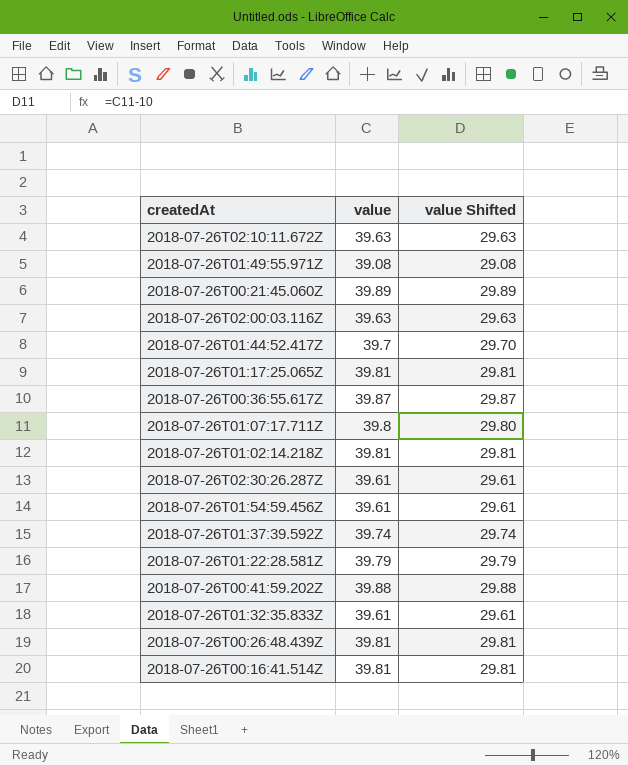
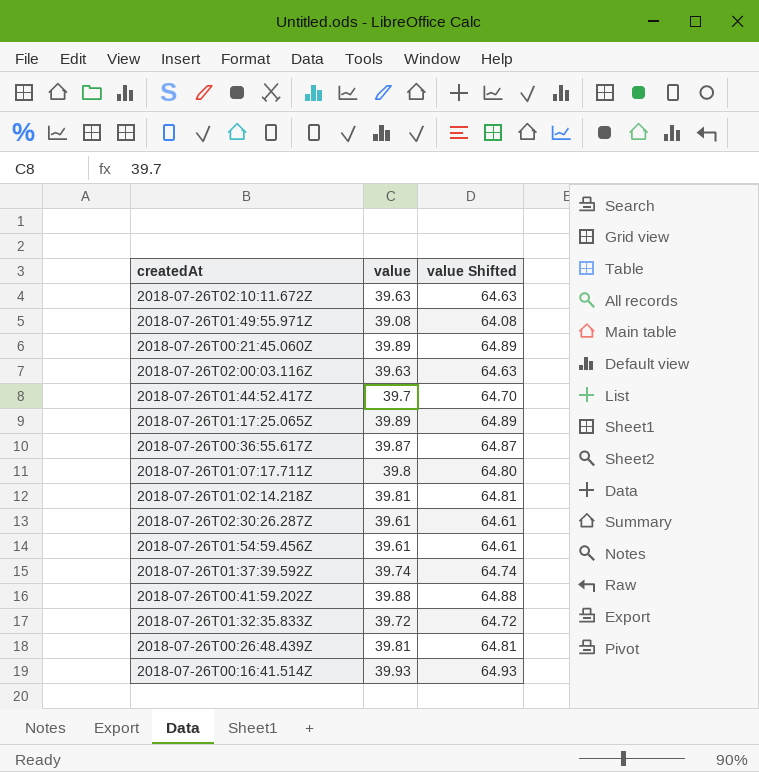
column value Shifted | formula: [value] - 10 -> [value] + 25
row 2018-07-26T01:22:28.581Z: 39.79 | 29.79 -> none
2018-07-26T01:17:25.065Z | value: 39.81 -> 39.89
2018-07-26T01:32:35.833Z | value: 39.61 -> 39.72
2018-07-26T00:16:41.514Z | value: 39.81 -> 39.93

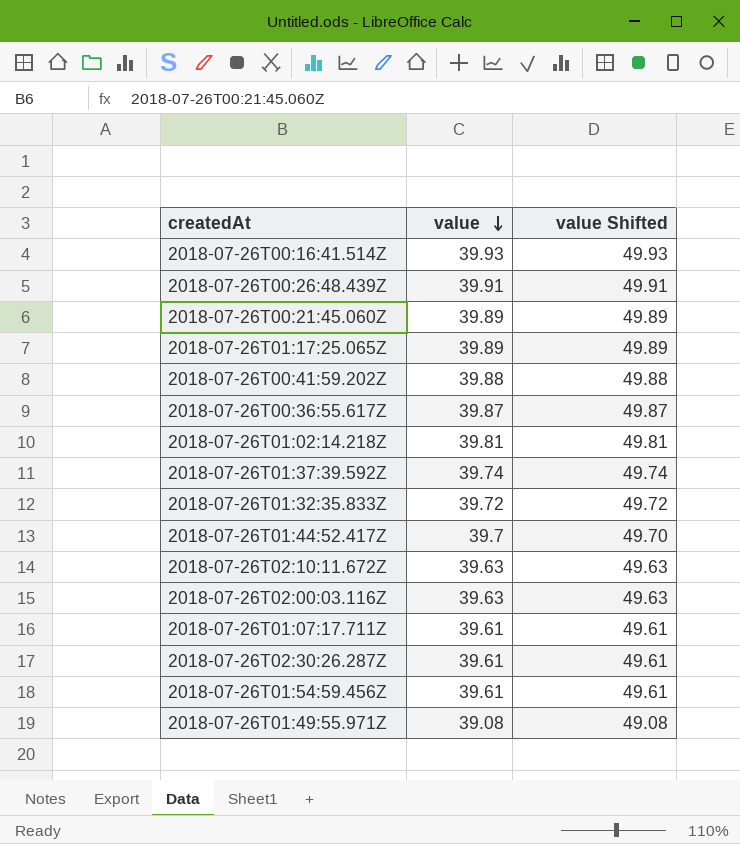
row order: none -> value descending
column value Shifted | formula: [value] + 25 -> [value] + 10
2018-07-26T00:26:48.439Z | value: 39.81 -> 39.91
2018-07-26T01:07:17.711Z | value: 39.8 -> 39.61

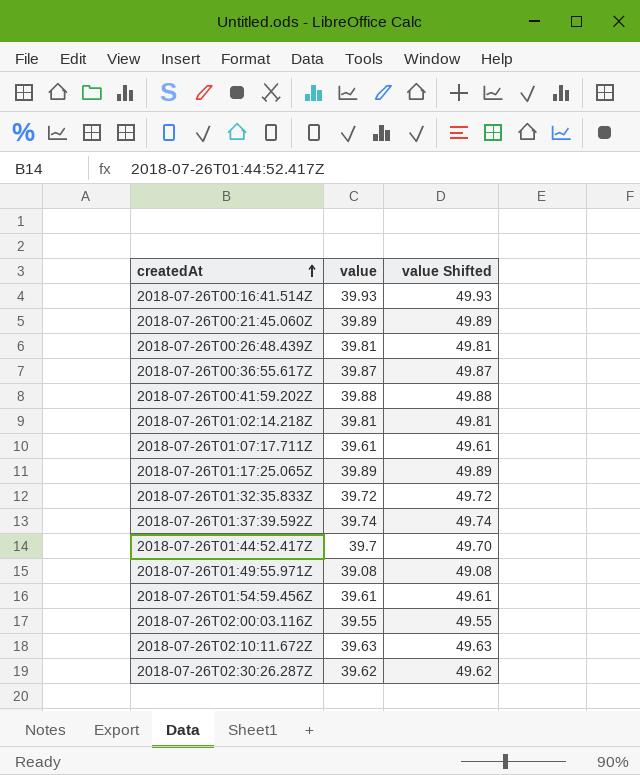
row order: value descending -> createdAt ascending
2018-07-26T00:26:48.439Z | value: 39.91 -> 39.81
2018-07-26T00:26:48.439Z | value Shifted: 49.91 -> 49.81
2018-07-26T02:00:03.116Z | value: 39.63 -> 39.55
2018-07-26T02:00:03.116Z | value Shifted: 49.63 -> 49.55
2018-07-26T02:30:26.287Z | value: 39.61 -> 39.62
2018-07-26T02:30:26.287Z | value Shifted: 49.61 -> 49.62

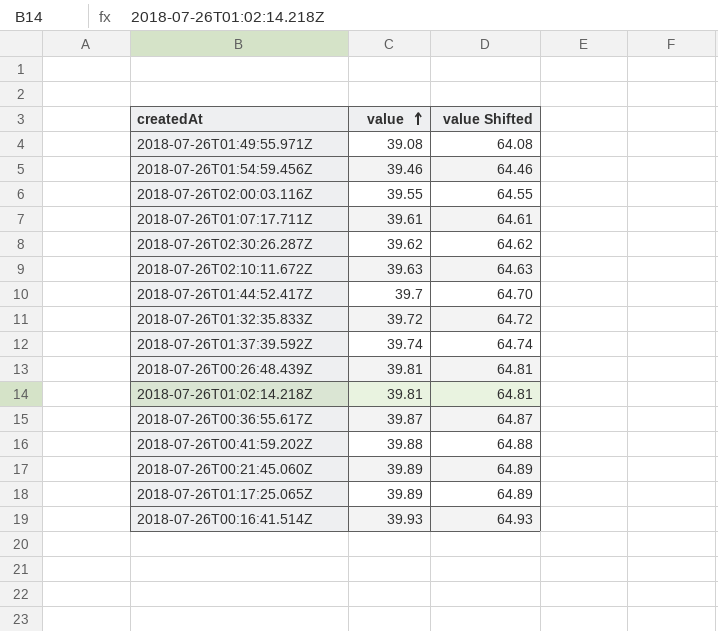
row order: createdAt ascending -> value ascending
column value Shifted | formula: [value] + 10 -> [value] + 25
2018-07-26T01:54:59.456Z | value: 39.61 -> 39.46

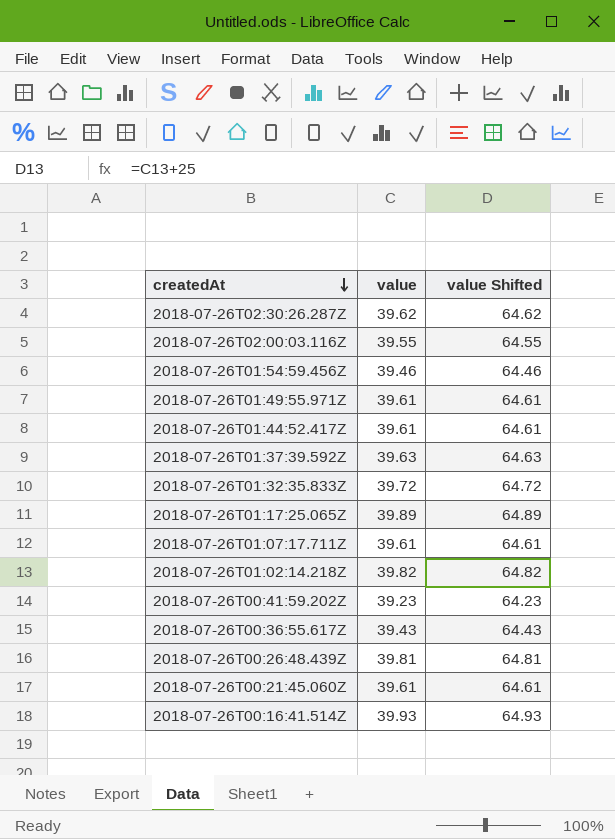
row order: value ascending -> createdAt descending
row 2018-07-26T02:10:11.672Z: 39.63 | 64.63 -> none
2018-07-26T01:49:55.971Z | value: 39.08 -> 39.61
2018-07-26T01:49:55.971Z | value Shifted: 64.08 -> 64.61
2018-07-26T01:44:52.417Z | value: 39.7 -> 39.61
2018-07-26T01:44:52.417Z | value Shifted: 64.70 -> 64.61
2018-07-26T01:37:39.592Z | value: 39.74 -> 39.63
2018-07-26T01:37:39.592Z | value Shifted: 64.74 -> 64.63
2018-07-26T01:02:14.218Z | value: 39.81 -> 39.82
2018-07-26T01:02:14.218Z | value Shifted: 64.81 -> 64.82
2018-07-26T00:41:59.202Z | value: 39.88 -> 39.23
2018-07-26T00:41:59.202Z | value Shifted: 64.88 -> 64.23
2018-07-26T00:36:55.617Z | value: 39.87 -> 39.43
2018-07-26T00:36:55.617Z | value Shifted: 64.87 -> 64.43
2018-07-26T00:21:45.060Z | value: 39.89 -> 39.61
2018-07-26T00:21:45.060Z | value Shifted: 64.89 -> 64.61

